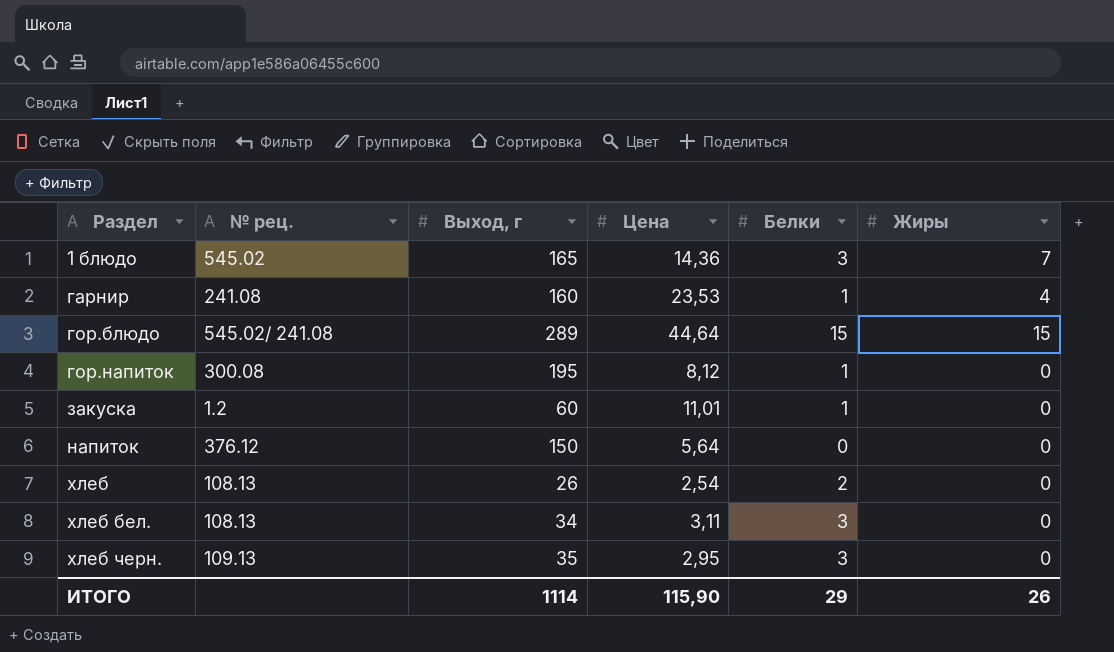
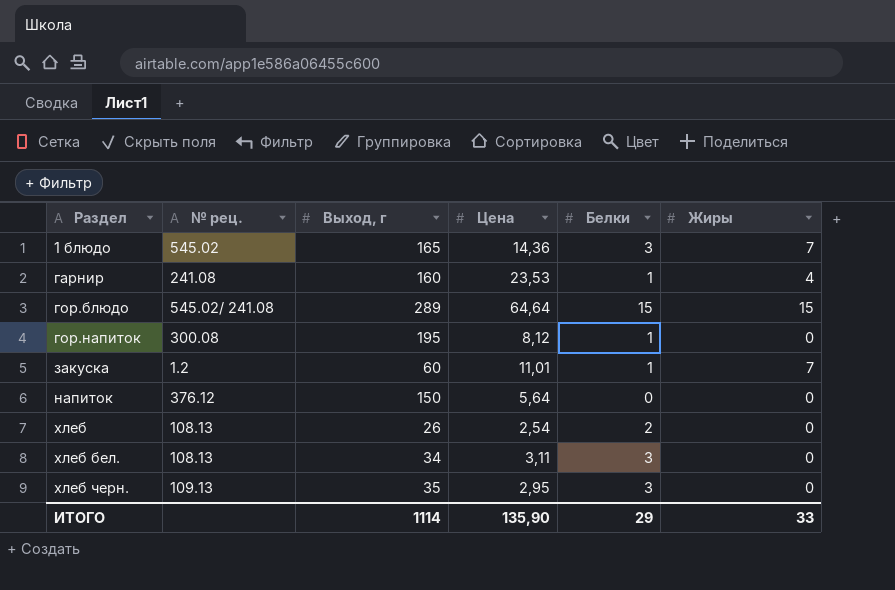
гор.блюдо | Цена: 44,64 -> 64,64
закуска | Жиры: 0 -> 7
ИТОГО | Цена: 115,90 -> 135,90
ИТОГО | Жиры: 26 -> 33

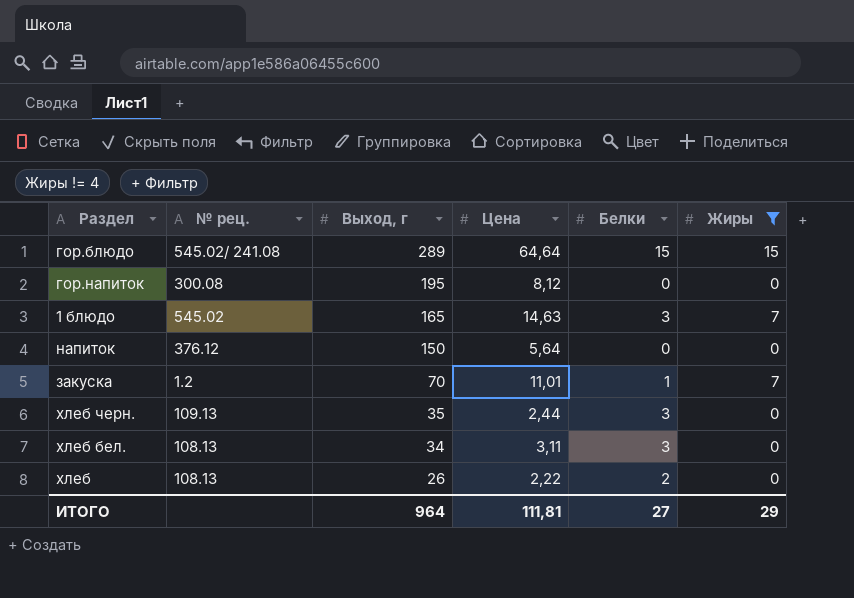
filter: none -> Жиры != 4
row order: Раздел ascending -> Выход, г descending
гор.напиток | Белки: 1 -> 0
1 блюдо | Цена: 14,36 -> 14,63
закуска | Выход, г: 60 -> 70
хлеб черн. | Цена: 2,95 -> 2,44
хлеб | Цена: 2,54 -> 2,22
ИТОГО | Выход, г: 1114 -> 964
ИТОГО | Цена: 135,90 -> 111,81
ИТОГО | Белки: 29 -> 27
ИТОГО | Жиры: 33 -> 29

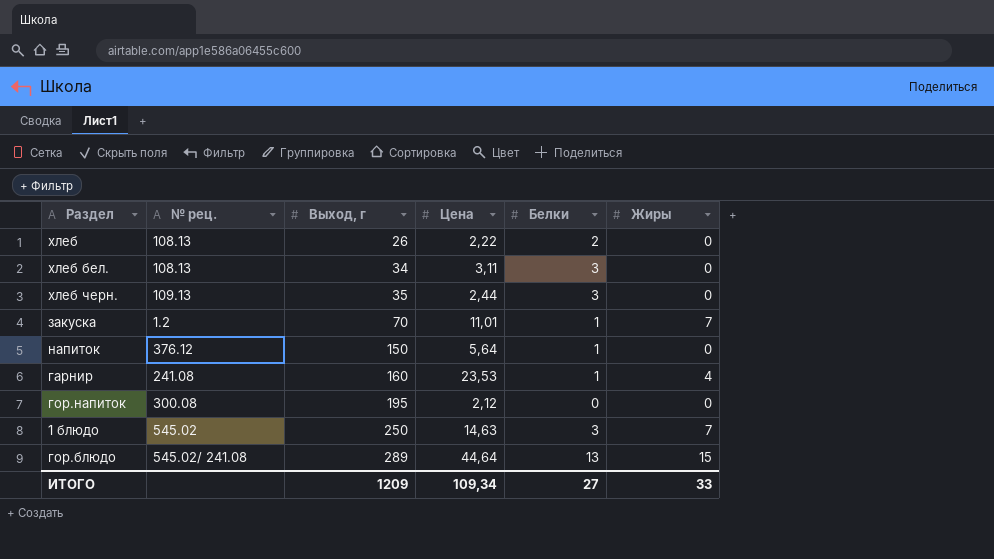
filter: Жиры != 4 -> none
row order: Выход, г descending -> Выход, г ascending
напиток | Белки: 0 -> 1
гор.напиток | Цена: 8,12 -> 2,12
1 блюдо | Выход, г: 165 -> 250
гор.блюдо | Цена: 64,64 -> 44,64
гор.блюдо | Белки: 15 -> 13
ИТОГО | Выход, г: 964 -> 1209
ИТОГО | Цена: 111,81 -> 109,34
ИТОГО | Жиры: 29 -> 33

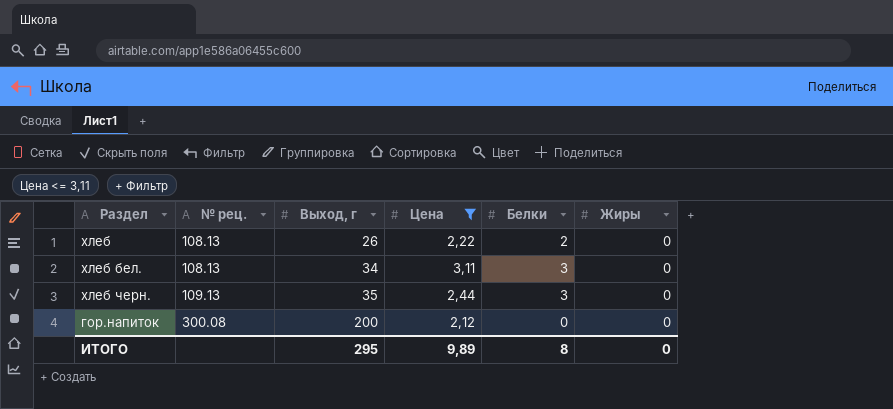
filter: none -> Цена <= 3,11
гор.напиток | Выход, г: 195 -> 200
ИТОГО | Выход, г: 1209 -> 295
ИТОГО | Цена: 109,34 -> 9,89
ИТОГО | Белки: 27 -> 8
ИТОГО | Жиры: 33 -> 0

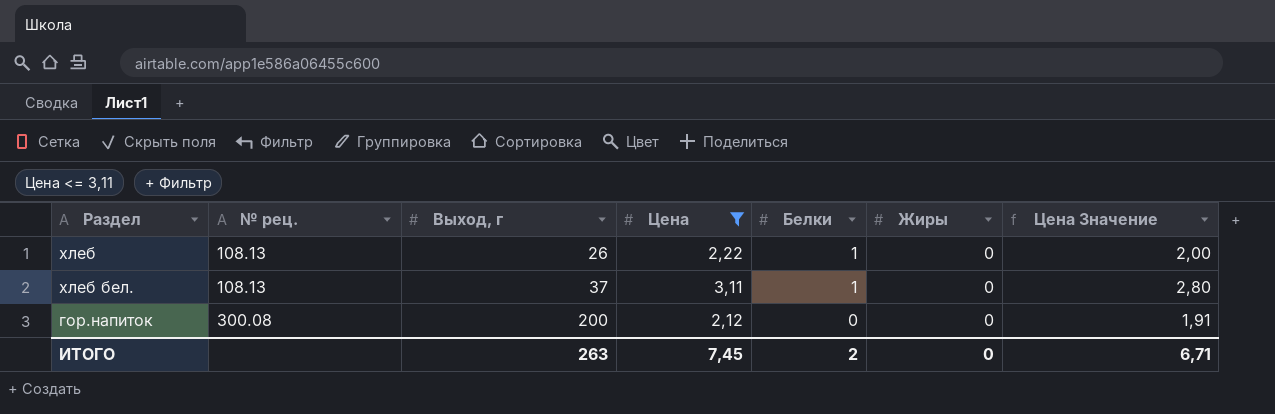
column Цена Значение | formula: none -> [Цена] * 0,9
row хлеб черн.: 109.13 | 35 | 2,44 | 3 | 0 -> none
хлеб | Белки: 2 -> 1
хлеб бел. | Выход, г: 34 -> 37
хлеб бел. | Белки: 3 -> 1
ИТОГО | Выход, г: 295 -> 263
ИТОГО | Цена: 9,89 -> 7,45
ИТОГО | Белки: 8 -> 2

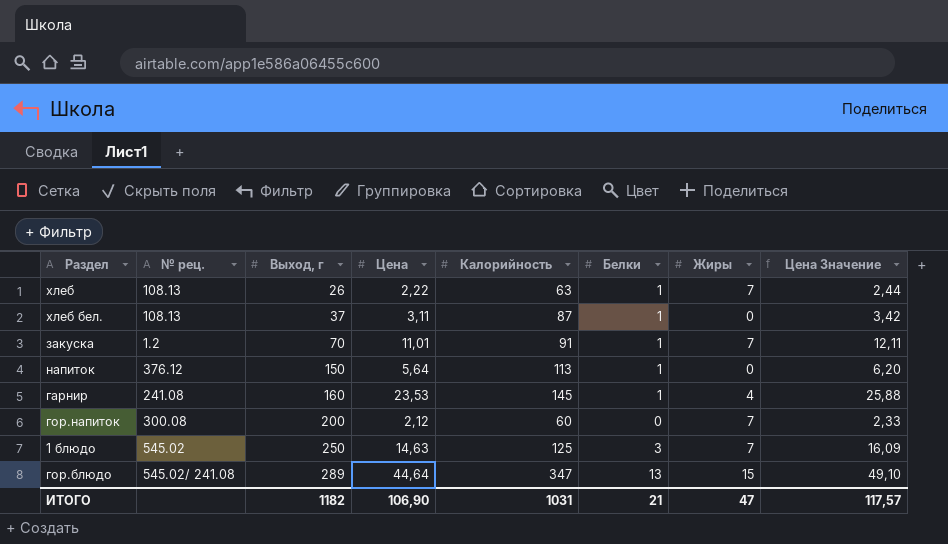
filter: Цена <= 3,11 -> none
column Калорийность | position: none -> 5
column Цена Значение | formula: [Цена] * 0,9 -> [Цена] * 1,1
хлеб | Жиры: 0 -> 7
гор.напиток | Жиры: 0 -> 7
ИТОГО | Выход, г: 263 -> 1182
ИТОГО | Цена: 7,45 -> 106,90
ИТОГО | Белки: 2 -> 21
ИТОГО | Жиры: 0 -> 47
ИТОГО | Цена Значение: 6,71 -> 117,57

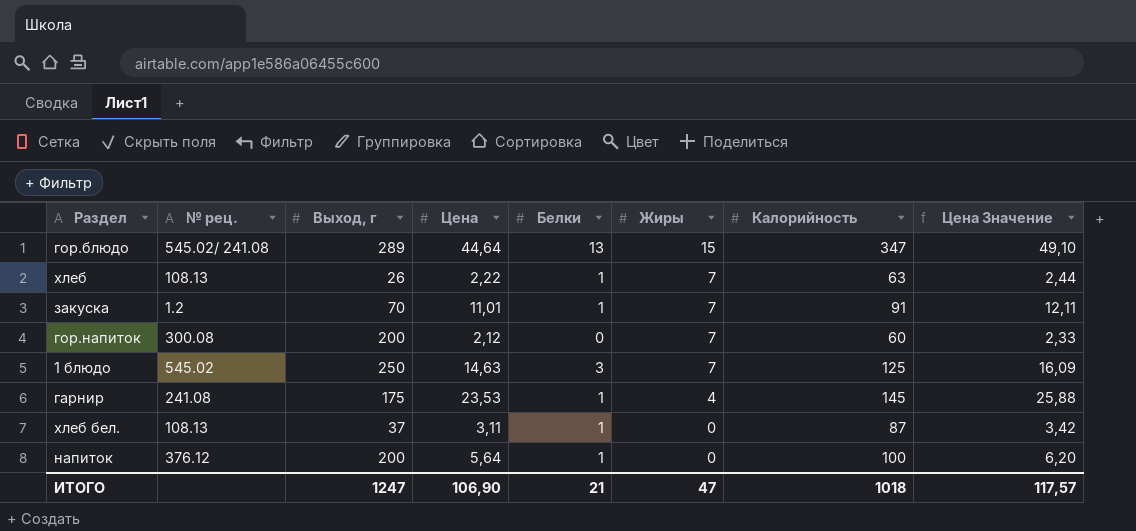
row order: Выход, г ascending -> Жиры descending
column Калорийность | position: 5 -> 7
гарнир | Выход, г: 160 -> 175
напиток | Выход, г: 150 -> 200
напиток | Калорийность: 113 -> 100
ИТОГО | Выход, г: 1182 -> 1247
ИТОГО | Калорийность: 1031 -> 1018

